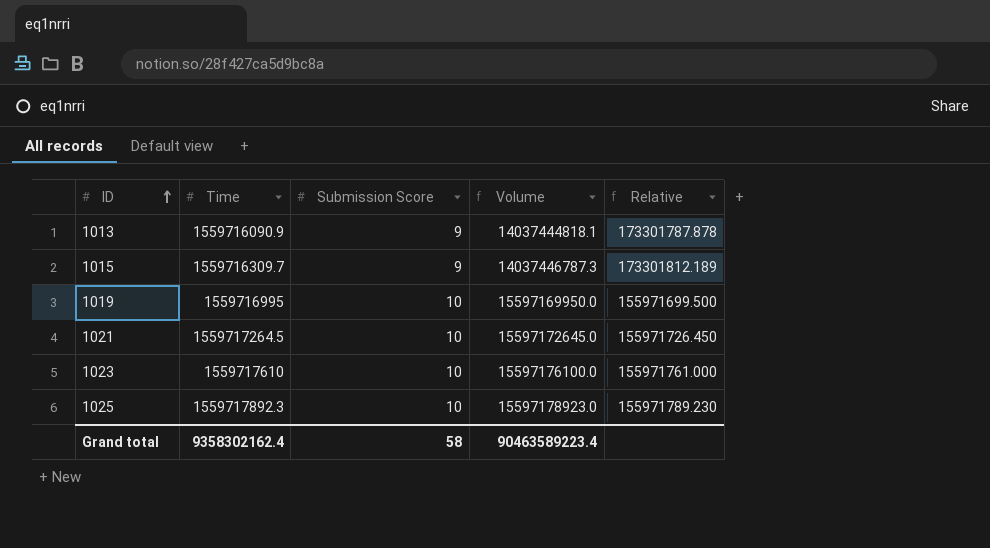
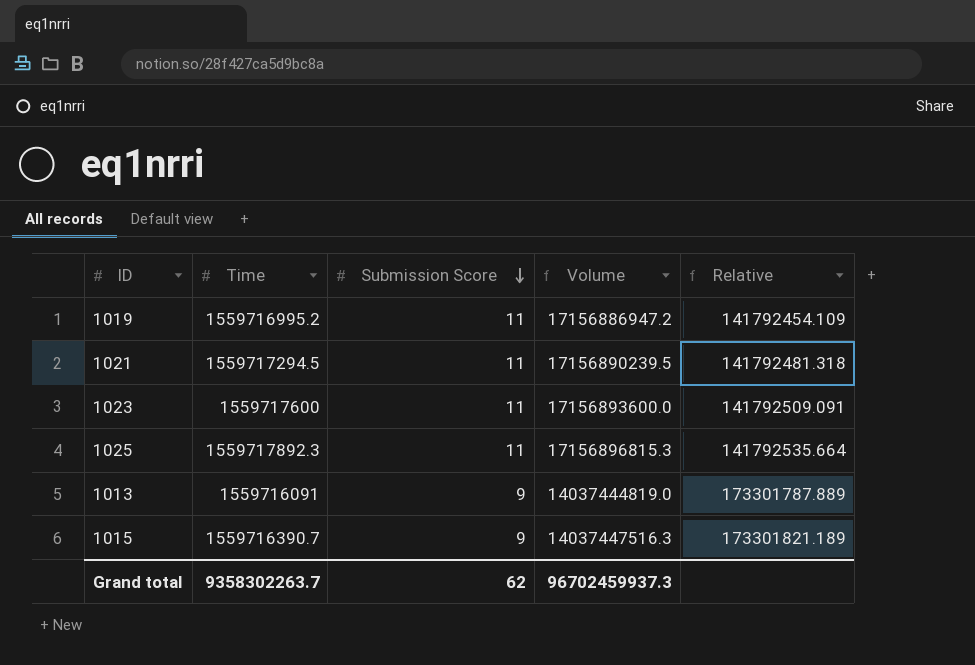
row order: ID ascending -> Submission Score descending
1019 | Time: 1559716995 -> 1559716995.2
1019 | Submission Score: 10 -> 11
1019 | Volume: 15597169950.0 -> 17156886947.2
1019 | Relative: 155971699.500 -> 141792454.109
1021 | Time: 1559717264.5 -> 1559717294.5
1021 | Submission Score: 10 -> 11
1021 | Volume: 15597172645.0 -> 17156890239.5
1021 | Relative: 155971726.450 -> 141792481.318
1023 | Time: 1559717610 -> 1559717600
1023 | Submission Score: 10 -> 11
1023 | Volume: 15597176100.0 -> 17156893600.0
1023 | Relative: 155971761.000 -> 141792509.091
1025 | Submission Score: 10 -> 11
1025 | Volume: 15597178923.0 -> 17156896815.3
1025 | Relative: 155971789.230 -> 141792535.664
1013 | Time: 1559716090.9 -> 1559716091
1013 | Volume: 14037444818.1 -> 14037444819.0
1013 | Relative: 173301787.878 -> 173301787.889
1015 | Time: 1559716309.7 -> 1559716390.7
1015 | Volume: 14037446787.3 -> 14037447516.3
1015 | Relative: 173301812.189 -> 173301821.189
Grand total | Time: 9358302162.4 -> 9358302263.7
Grand total | Submission Score: 58 -> 62
Grand total | Volume: 90463589223.4 -> 96702459937.3

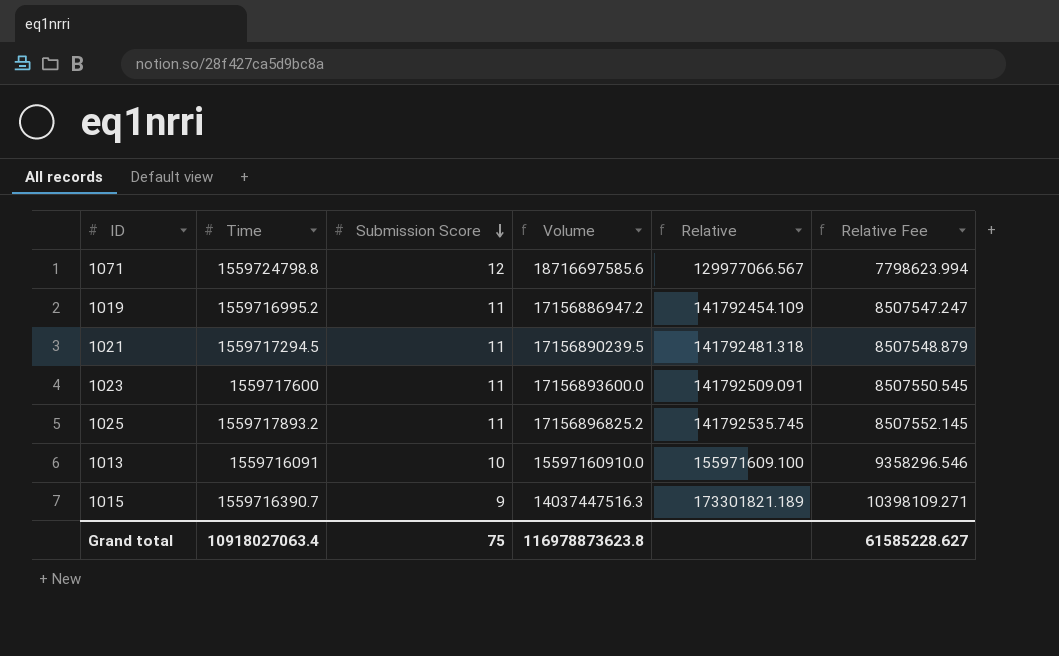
column Relative Fee | formula: none -> [Relative] * 0.06
row 1071: none -> 1559724798.8 | 12 | 18716697585.6 | 129977066.567 | 7798623.994
1025 | Time: 1559717892.3 -> 1559717893.2
1025 | Volume: 17156896815.3 -> 17156896825.2
1025 | Relative: 141792535.664 -> 141792535.745
1013 | Submission Score: 9 -> 10
1013 | Volume: 14037444819.0 -> 15597160910.0
1013 | Relative: 173301787.889 -> 155971609.100
Grand total | Time: 9358302263.7 -> 10918027063.4
Grand total | Submission Score: 62 -> 75
Grand total | Volume: 96702459937.3 -> 116978873623.8

